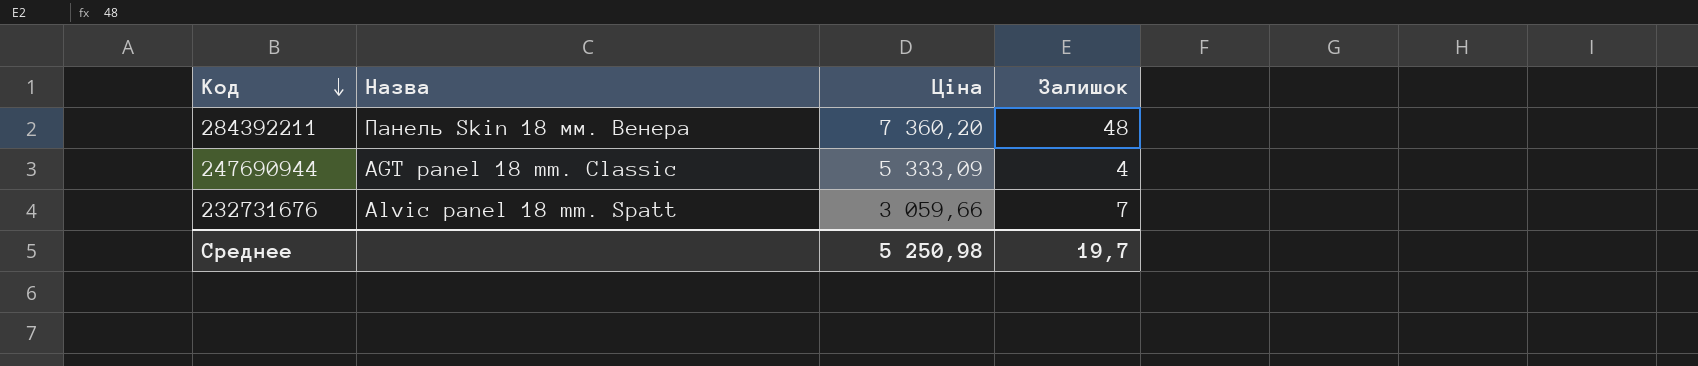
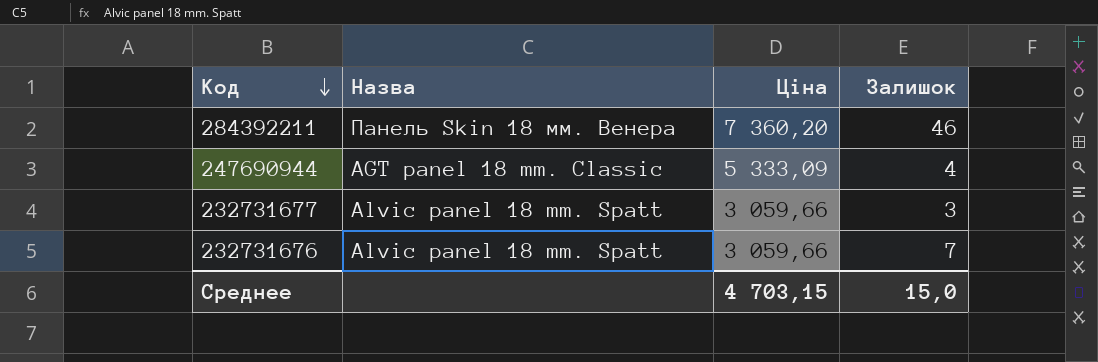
284392211 | Залишок: 48 -> 46
row 232731677: none -> Alvic panel 18 mm. Spatt | 3 059,66 | 3
Среднее | Ціна: 5 250,98 -> 4 703,15
Среднее | Залишок: 19,7 -> 15,0

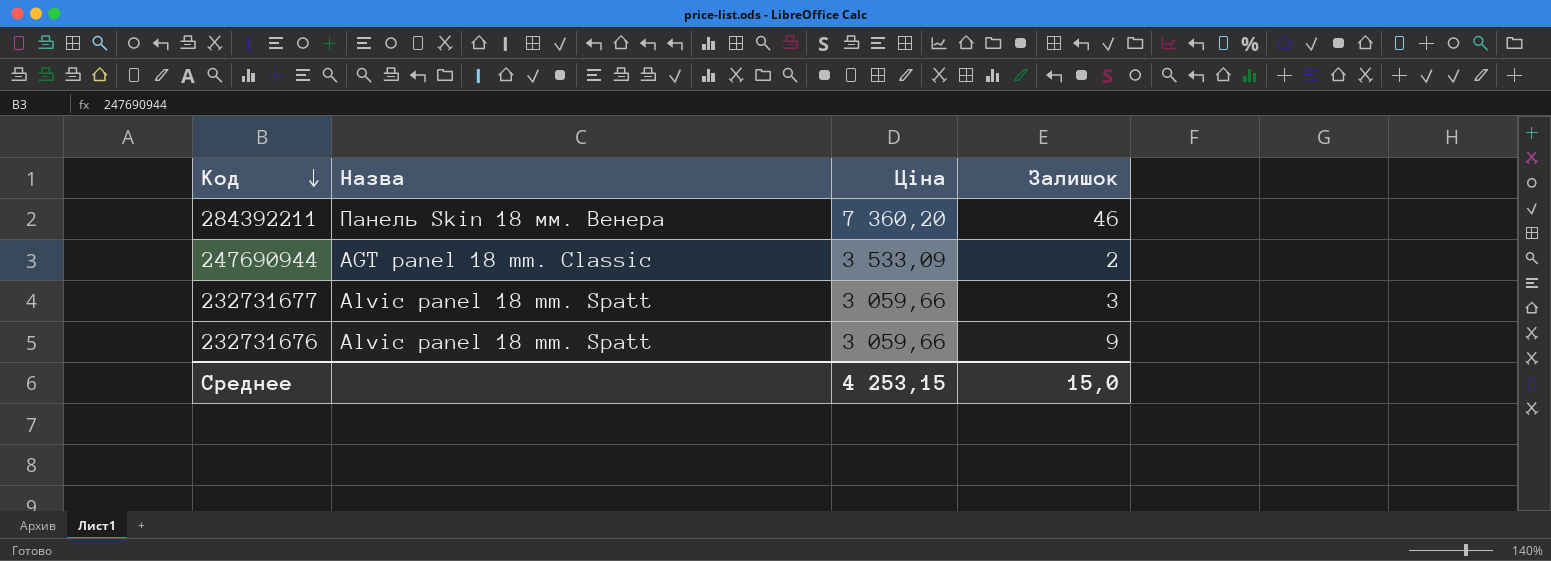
247690944 | Ціна: 5 333,09 -> 3 533,09
247690944 | Залишок: 4 -> 2
232731676 | Залишок: 7 -> 9
Среднее | Ціна: 4 703,15 -> 4 253,15

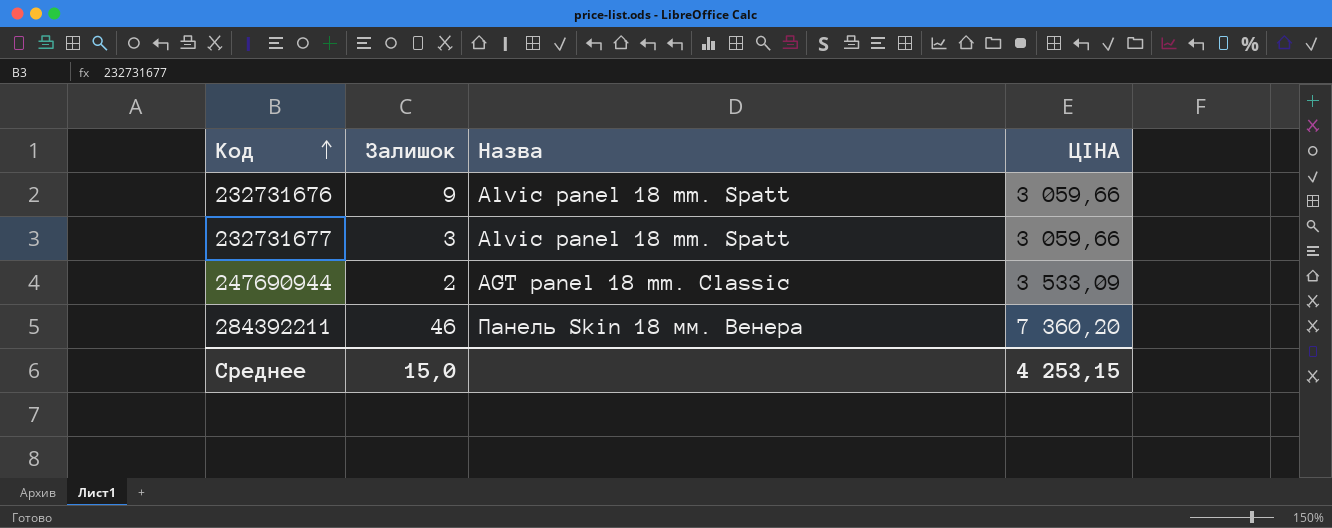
row order: Код descending -> Код ascending
column Залишок | position: 4 -> 2
column name: Ціна -> ЦІНА

